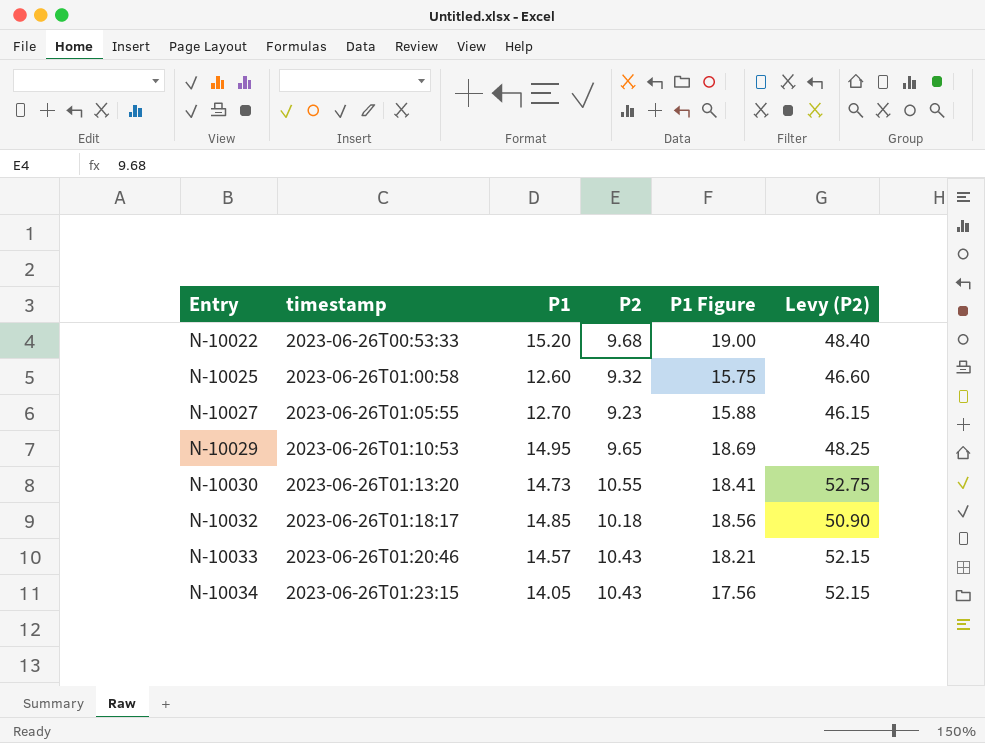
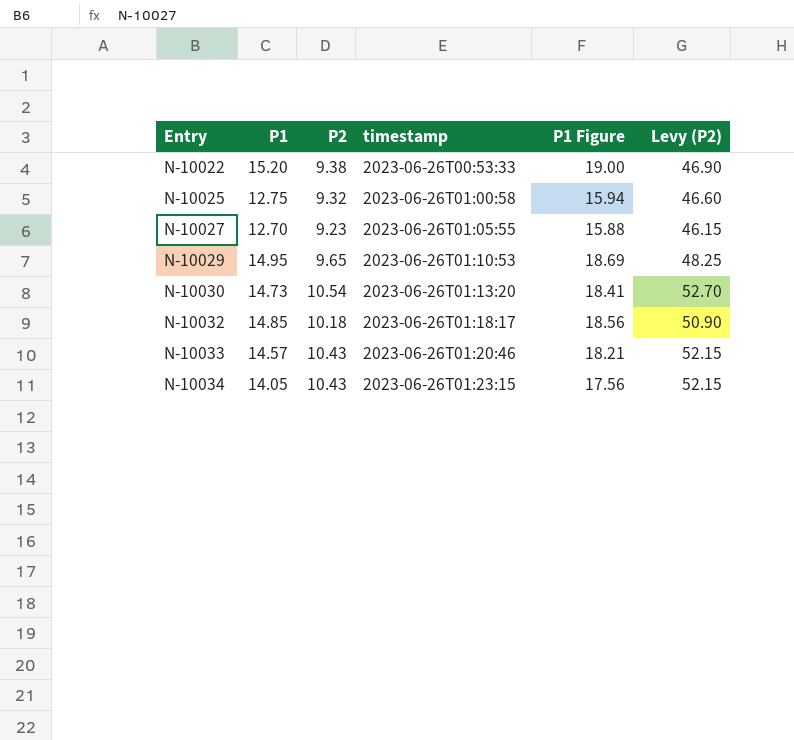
column timestamp | position: 2 -> 4
N-10022 | P2: 9.68 -> 9.38
N-10022 | Levy (P2): 48.40 -> 46.90
N-10025 | P1: 12.60 -> 12.75
N-10025 | P1 Figure: 15.75 -> 15.94
N-10030 | P2: 10.55 -> 10.54
N-10030 | Levy (P2): 52.75 -> 52.70

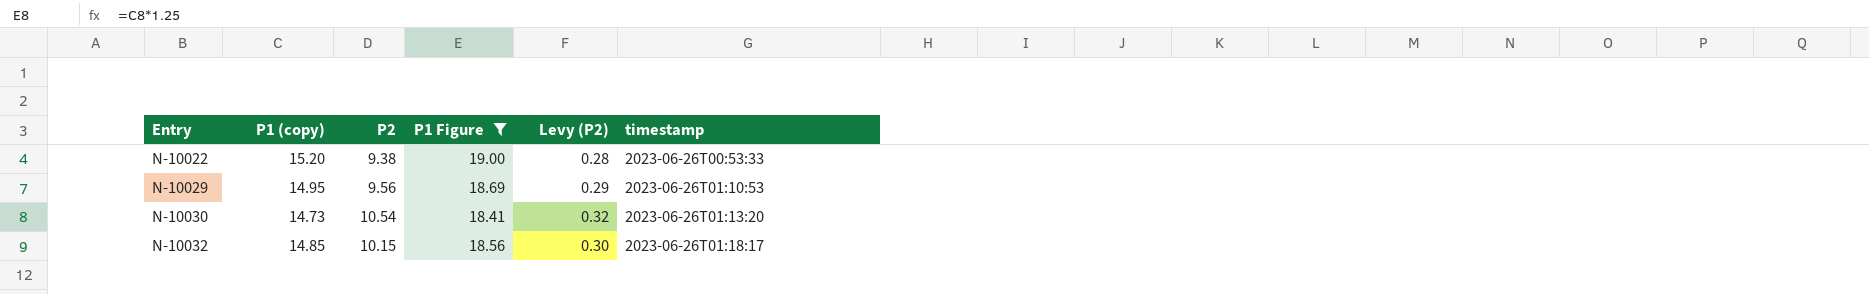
filter: none -> P1 Figure >= 18.41
column name: P1 -> P1 (copy)
column Levy (P2) | formula: [P2] * 5 -> [P2] * 0.03
column timestamp | position: 4 -> 6
N-10029 | P2: 9.65 -> 9.56
N-10032 | P2: 10.18 -> 10.15

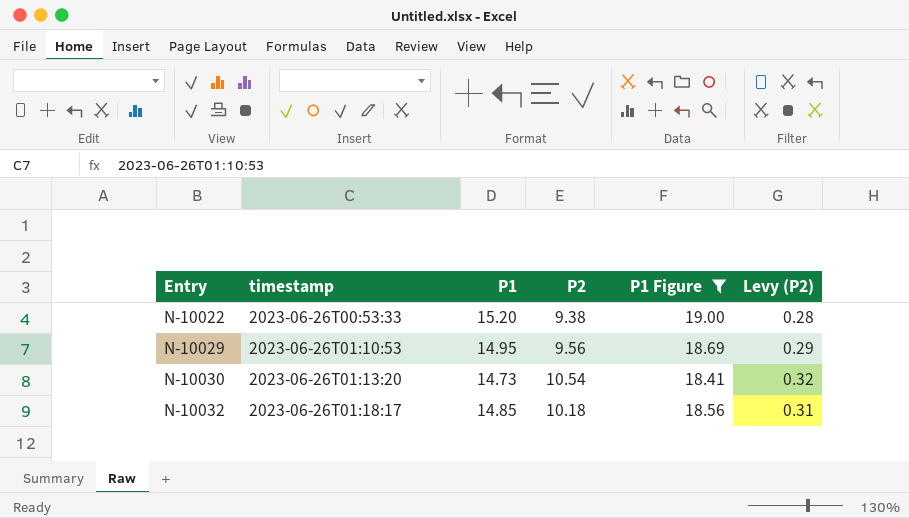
column timestamp | position: 6 -> 2
column name: P1 (copy) -> P1
N-10032 | P2: 10.15 -> 10.18
N-10032 | Levy (P2): 0.30 -> 0.31

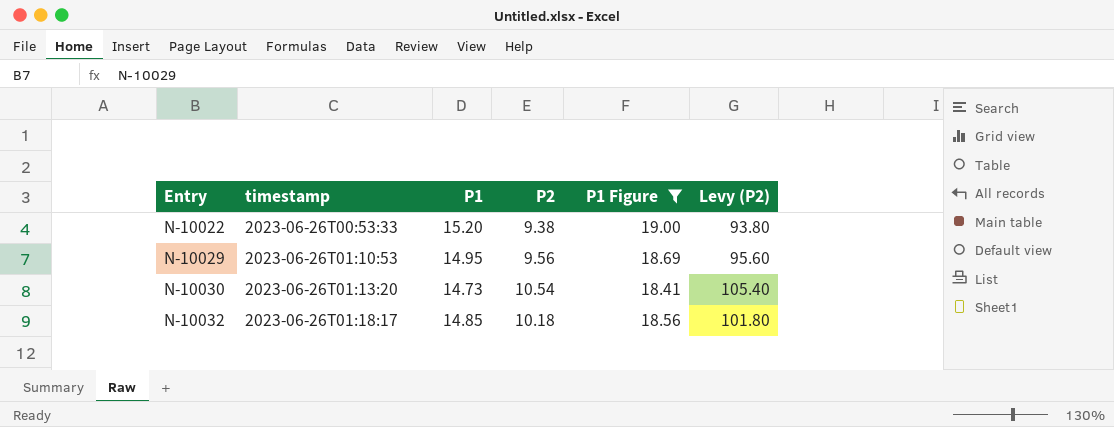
column Levy (P2) | formula: [P2] * 0.03 -> [P2] * 10

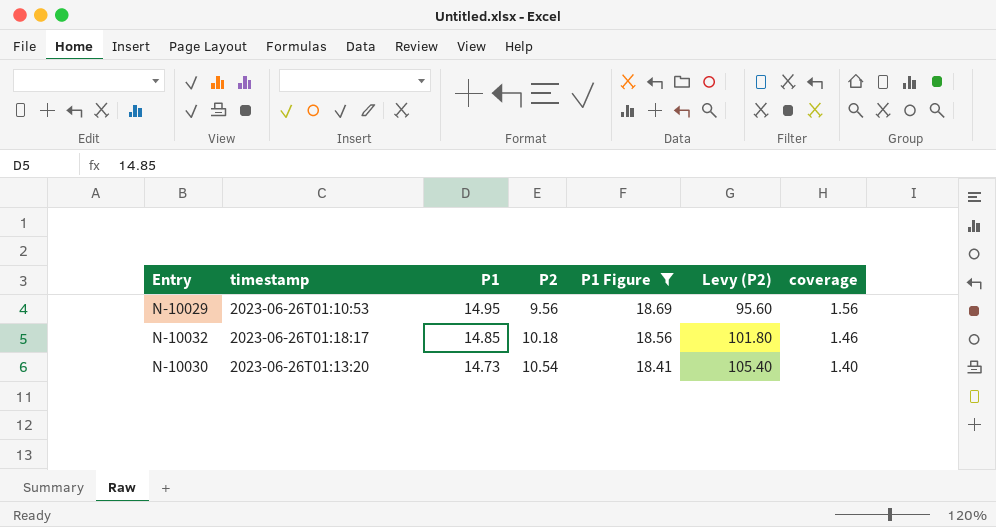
row order: Entry ascending -> P1 descending
column coverage | formula: none -> [P1] / [P2]
row N-10022: 2023-06-26T00:53:33 | 15.20 | 9.38 | 19.00 | 93.80 -> none

